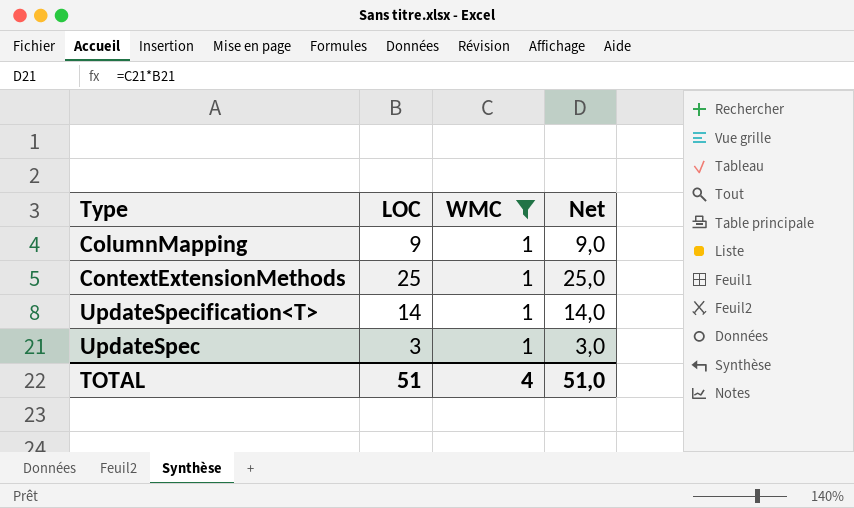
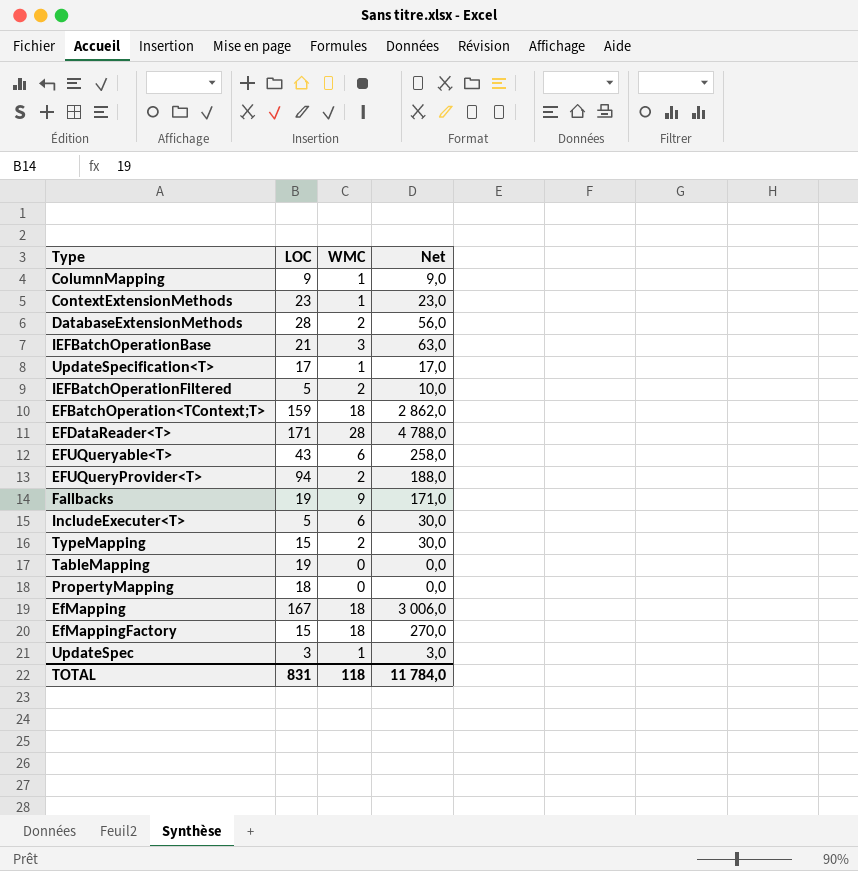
filter: WMC = 1 -> none
ContextExtensionMethods | LOC: 25 -> 23
ContextExtensionMethods | Net: 25,0 -> 23,0
UpdateSpecification<T> | LOC: 14 -> 17
UpdateSpecification<T> | Net: 14,0 -> 17,0
TOTAL | LOC: 51 -> 831
TOTAL | WMC: 4 -> 118
TOTAL | Net: 51,0 -> 11 784,0

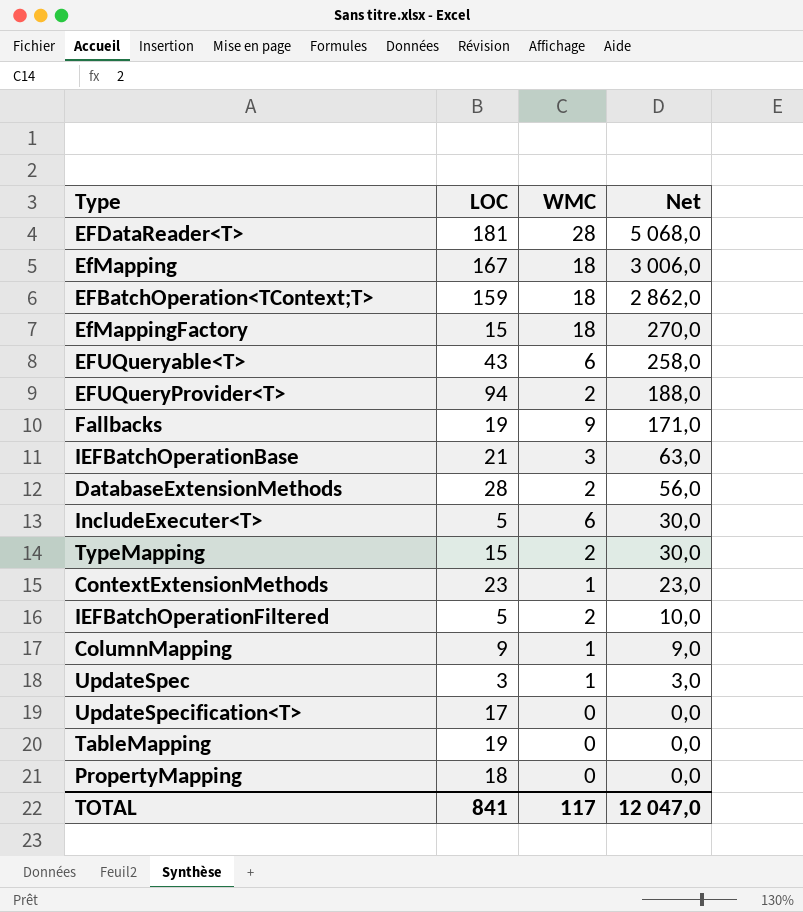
row order: none -> Net descending
EFDataReader<T> | LOC: 171 -> 181
EFDataReader<T> | Net: 4 788,0 -> 5 068,0
UpdateSpecification<T> | WMC: 1 -> 0
UpdateSpecification<T> | Net: 17,0 -> 0,0
TOTAL | LOC: 831 -> 841
TOTAL | WMC: 118 -> 117
TOTAL | Net: 11 784,0 -> 12 047,0

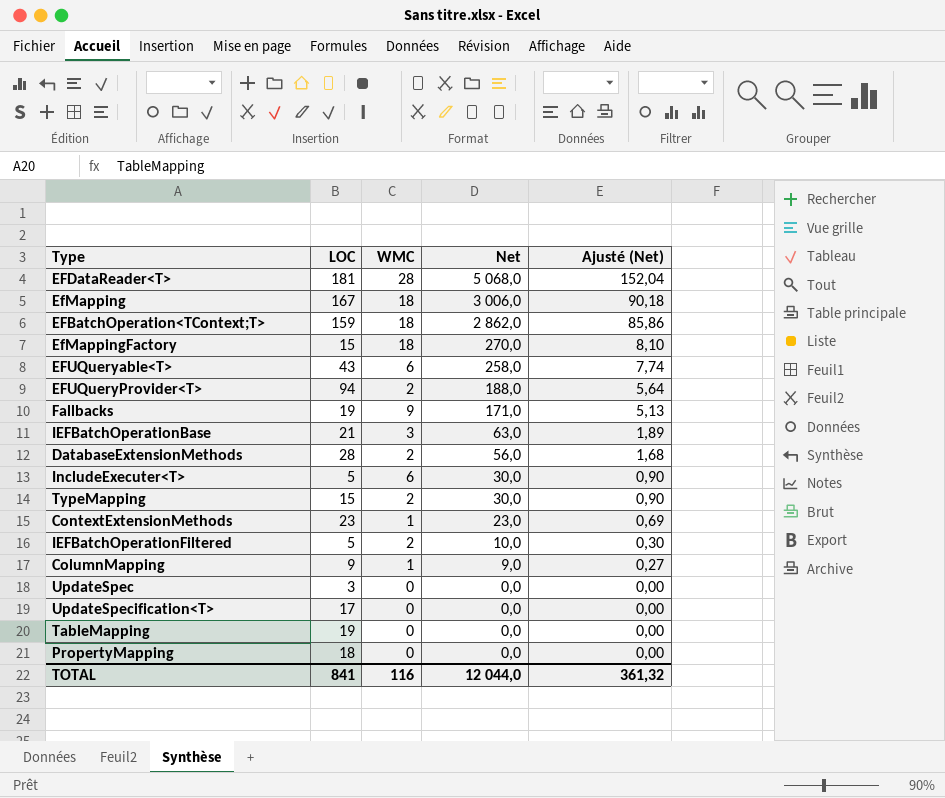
column Ajusté (Net) | formula: none -> [Net] * 0,03
UpdateSpec | WMC: 1 -> 0
UpdateSpec | Net: 3,0 -> 0,0
TOTAL | WMC: 117 -> 116
TOTAL | Net: 12 047,0 -> 12 044,0

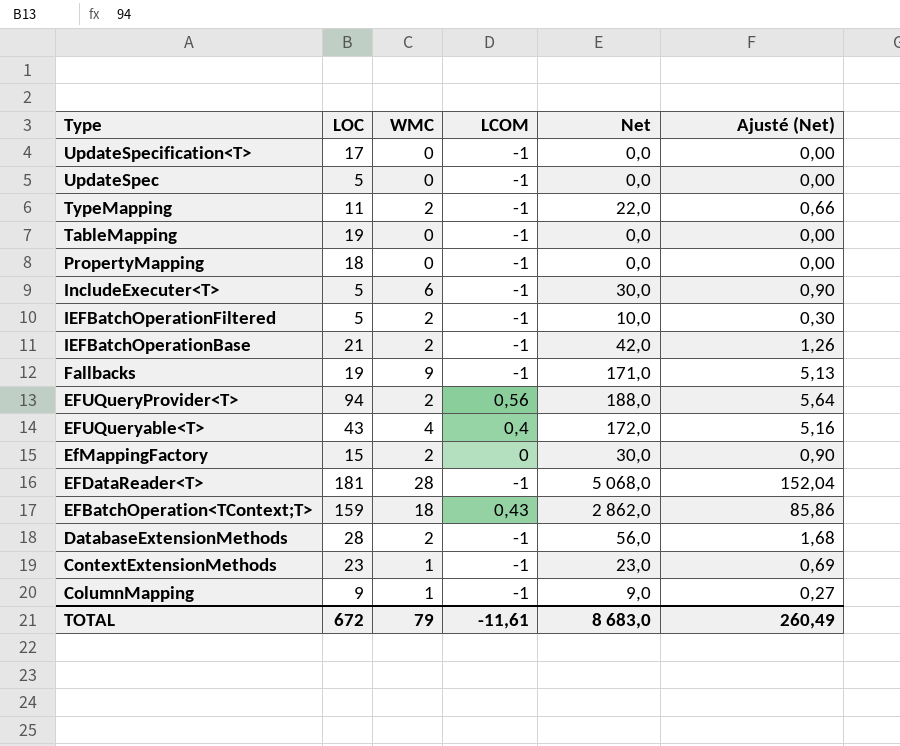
row order: Net descending -> Type descending
column LCOM | position: none -> 4
row EfMapping: 167 | 18 | 3 006,0 | 90,18 -> none
UpdateSpec | LOC: 3 -> 5
TypeMapping | LOC: 15 -> 11
TypeMapping | Net: 30,0 -> 22,0
TypeMapping | Ajusté (Net): 0,90 -> 0,66
IEFBatchOperationBase | WMC: 3 -> 2
IEFBatchOperationBase | Net: 63,0 -> 42,0
IEFBatchOperationBase | Ajusté (Net): 1,89 -> 1,26
EFUQueryable<T> | WMC: 6 -> 4
EFUQueryable<T> | Net: 258,0 -> 172,0
EFUQueryable<T> | Ajusté (Net): 7,74 -> 5,16
EfMappingFactory | WMC: 18 -> 2
EfMappingFactory | Net: 270,0 -> 30,0
EfMappingFactory | Ajusté (Net): 8,10 -> 0,90
TOTAL | LOC: 841 -> 672
TOTAL | WMC: 116 -> 79
TOTAL | Net: 12 044,0 -> 8 683,0
TOTAL | Ajusté (Net): 361,32 -> 260,49

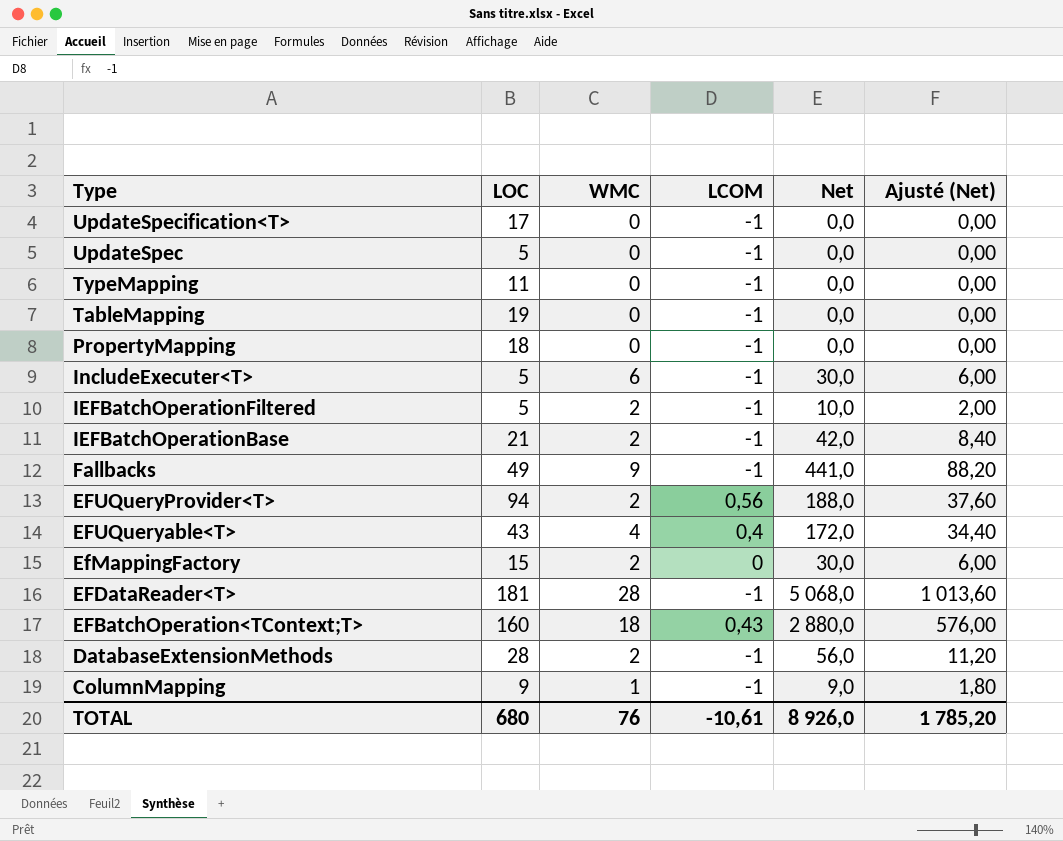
column Ajusté (Net) | formula: [Net] * 0,03 -> [Net] * 0,2
row ContextExtensionMethods: 23 | 1 | -1 | 23,0 | 0,69 -> none
TypeMapping | WMC: 2 -> 0
TypeMapping | Net: 22,0 -> 0,0
Fallbacks | LOC: 19 -> 49
Fallbacks | Net: 171,0 -> 441,0
EFBatchOperation<TContext;T> | LOC: 159 -> 160
EFBatchOperation<TContext;T> | Net: 2 862,0 -> 2 880,0
TOTAL | LOC: 672 -> 680
TOTAL | WMC: 79 -> 76
TOTAL | LCOM: -11,61 -> -10,61
TOTAL | Net: 8 683,0 -> 8 926,0
TOTAL | Ajusté (Net): 260,49 -> 1 785,20

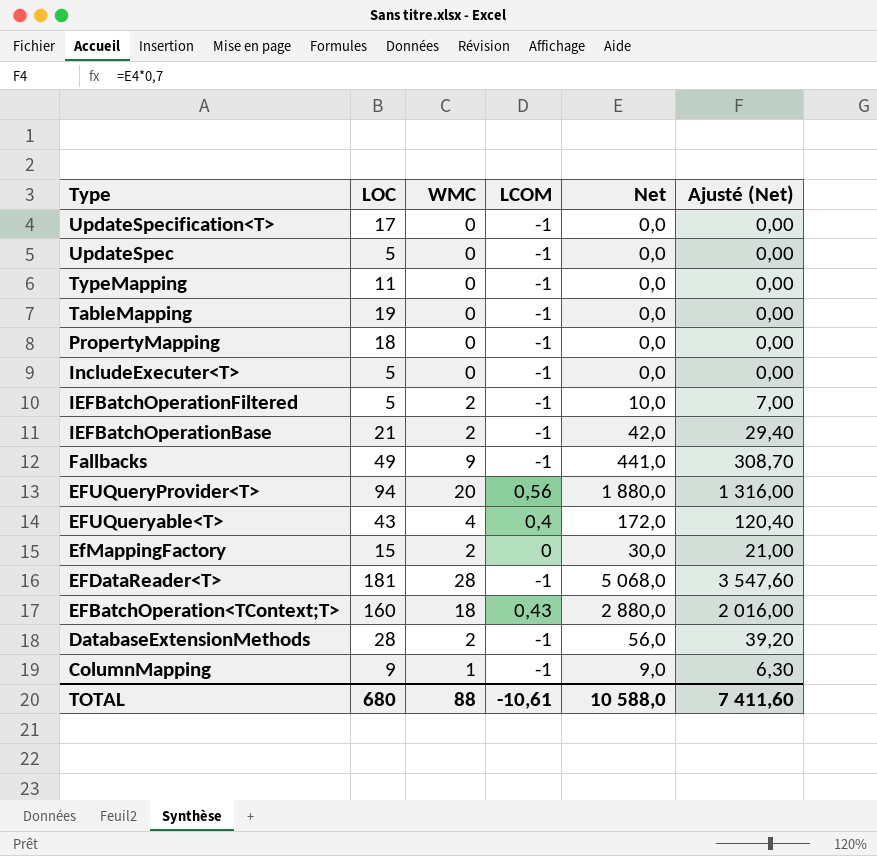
column Ajusté (Net) | formula: [Net] * 0,2 -> [Net] * 0,7
IncludeExecuter<T> | WMC: 6 -> 0
IncludeExecuter<T> | Net: 30,0 -> 0,0
EFUQueryProvider<T> | WMC: 2 -> 20
EFUQueryProvider<T> | Net: 188,0 -> 1 880,0
TOTAL | WMC: 76 -> 88
TOTAL | Net: 8 926,0 -> 10 588,0
TOTAL | Ajusté (Net): 1 785,20 -> 7 411,60

